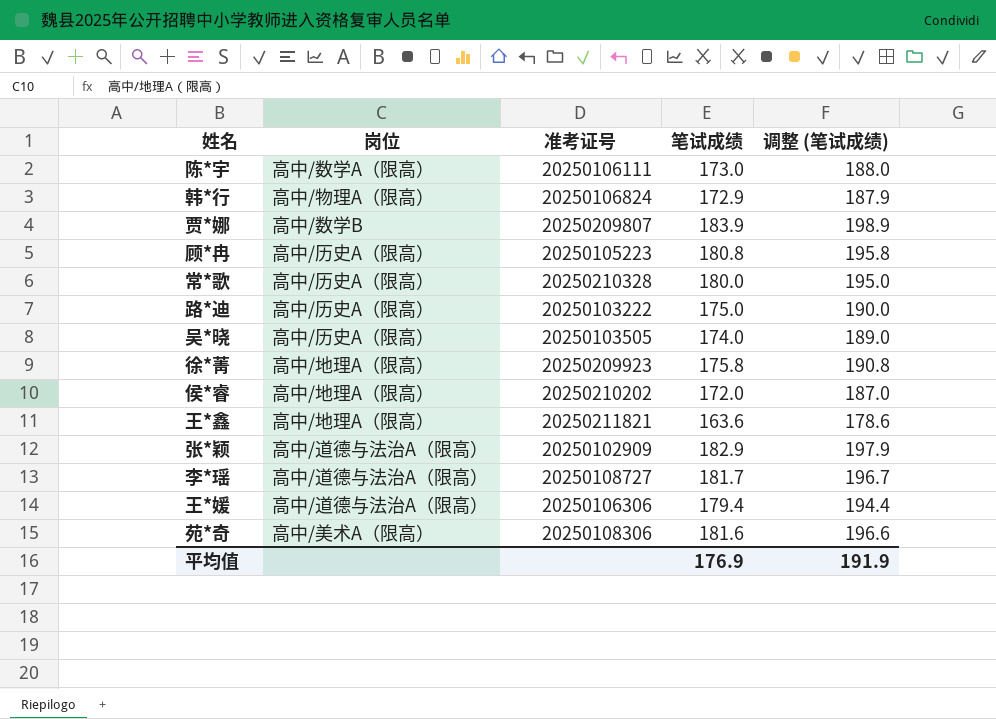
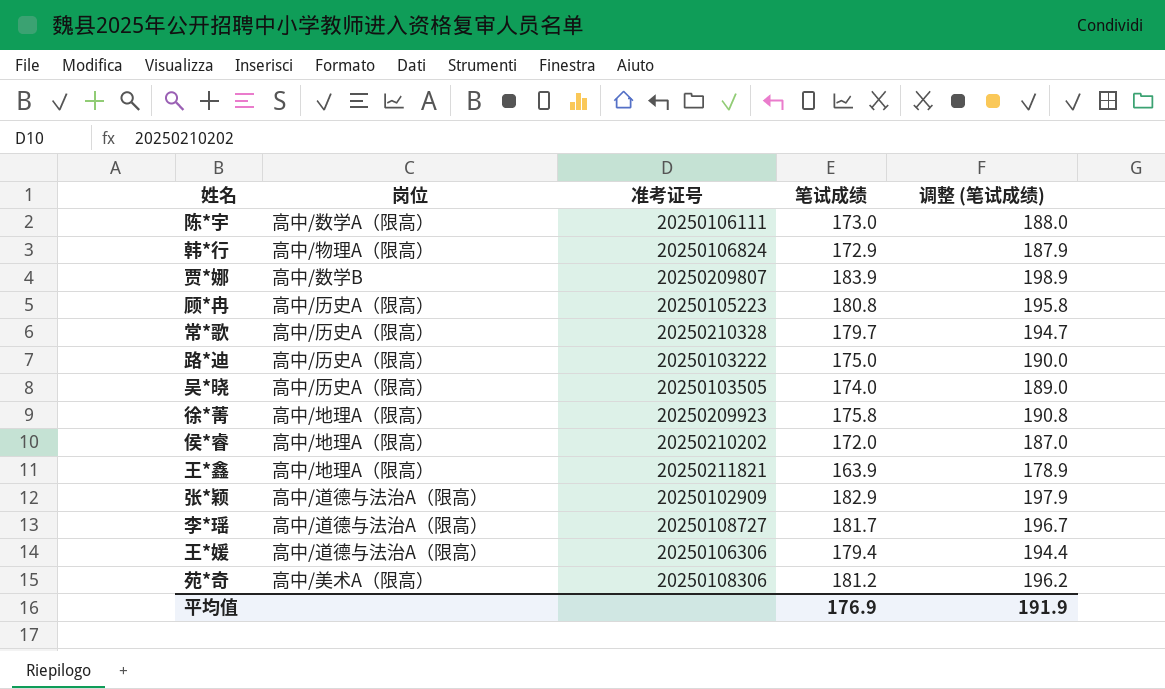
常*歌 | 笔试成绩: 180.0 -> 179.7
常*歌 | 调整 (笔试成绩): 195.0 -> 194.7
王*鑫 | 笔试成绩: 163.6 -> 163.9
王*鑫 | 调整 (笔试成绩): 178.6 -> 178.9
苑*奇 | 笔试成绩: 181.6 -> 181.2
苑*奇 | 调整 (笔试成绩): 196.6 -> 196.2

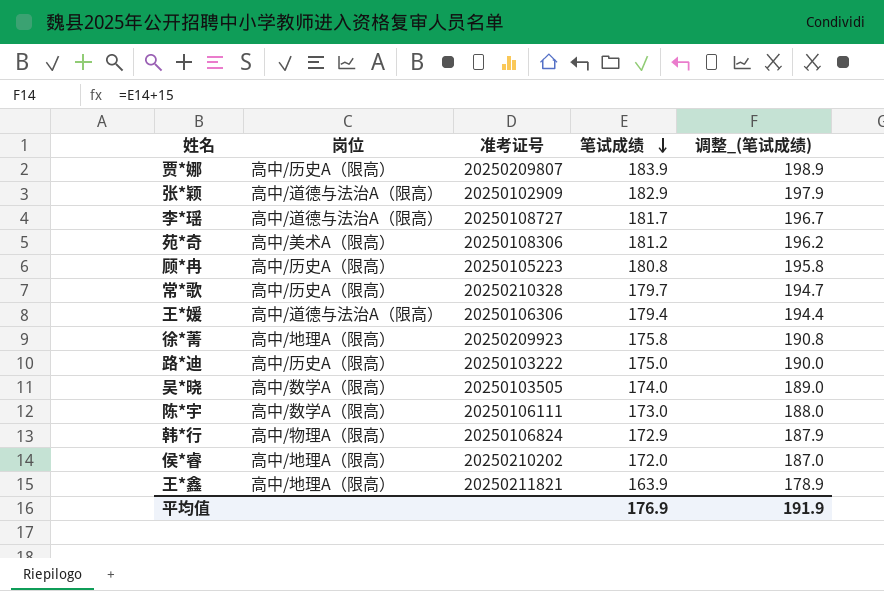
row order: none -> 笔试成绩 descending
column name: 调整 (笔试成绩) -> 调整_(笔试成绩)
贾*娜 | 岗位: 高中/数学B -> 高中/历史A（限高）
吴*晓 | 岗位: 高中/历史A（限高） -> 高中/数学A（限高）

